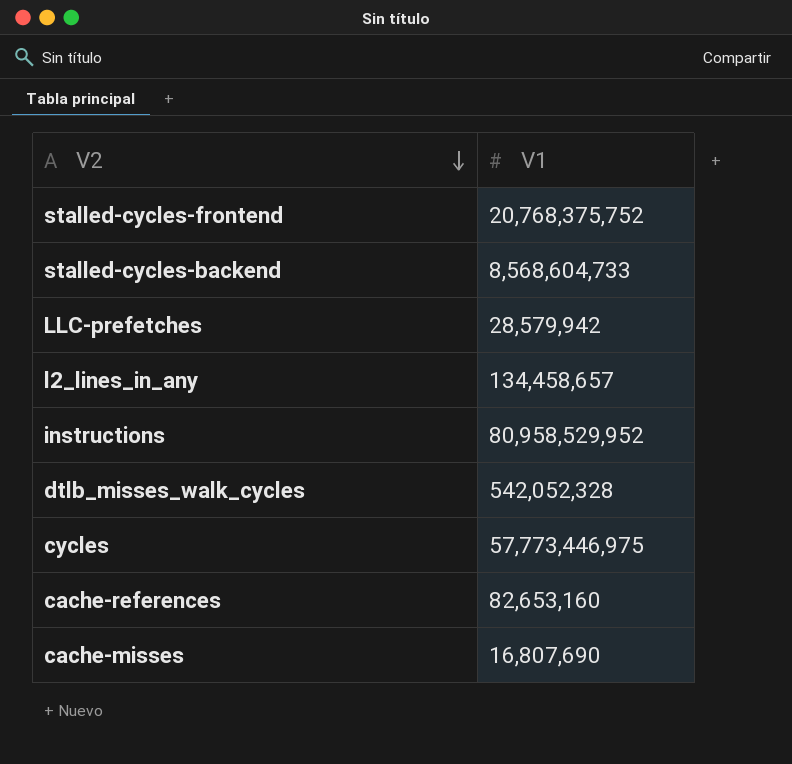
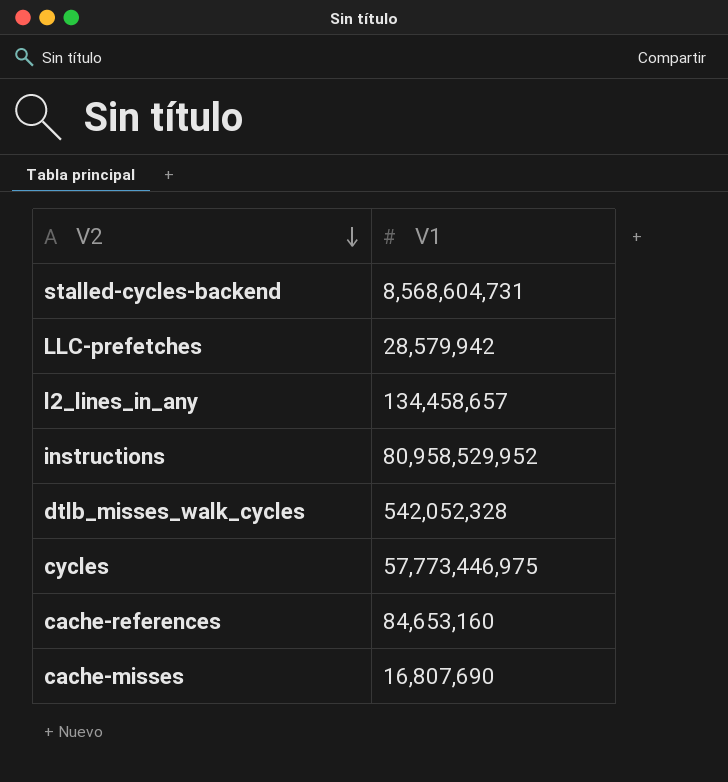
row stalled-cycles-frontend: 20,768,375,752 -> none
stalled-cycles-backend | V1: 8,568,604,733 -> 8,568,604,731
cache-references | V1: 82,653,160 -> 84,653,160

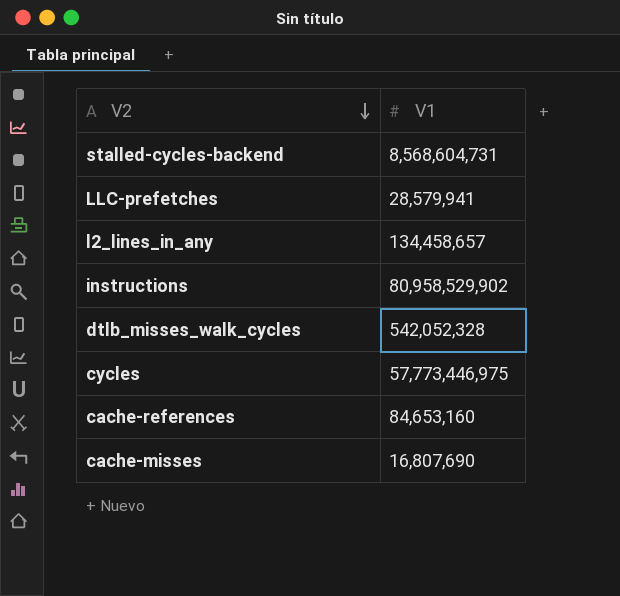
LLC-prefetches | V1: 28,579,942 -> 28,579,941
instructions | V1: 80,958,529,952 -> 80,958,529,902

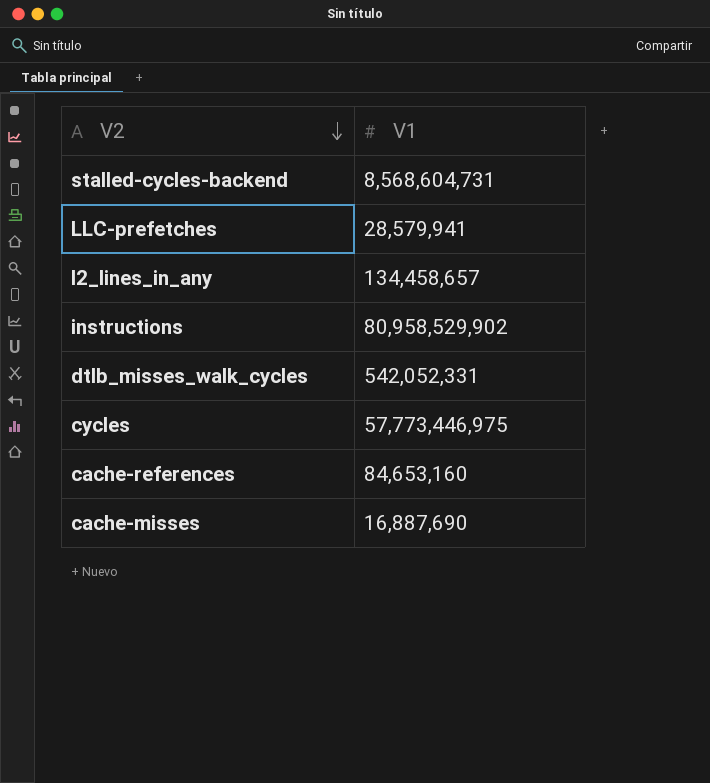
dtlb_misses_walk_cycles | V1: 542,052,328 -> 542,052,331
cache-misses | V1: 16,807,690 -> 16,887,690

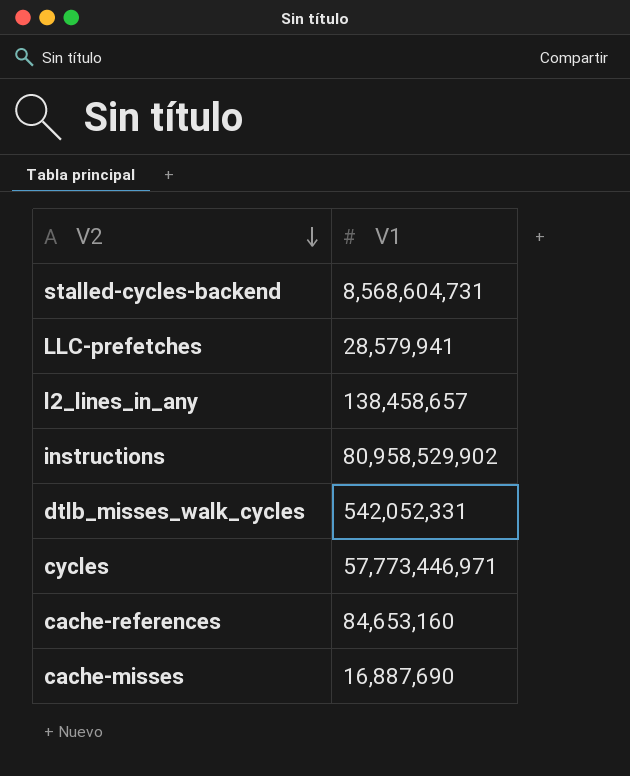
l2_lines_in_any | V1: 134,458,657 -> 138,458,657
cycles | V1: 57,773,446,975 -> 57,773,446,971

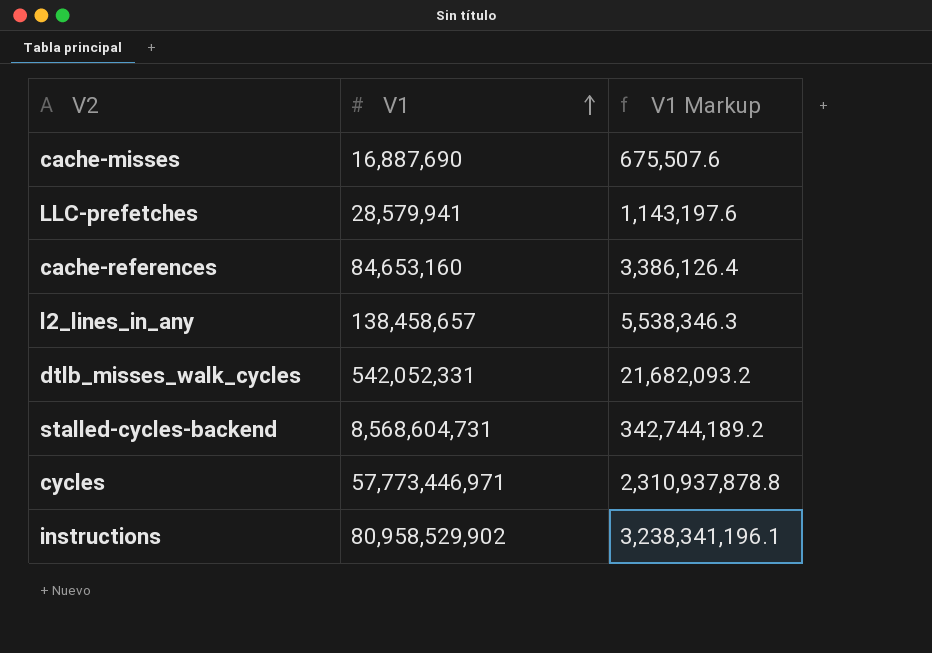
row order: V2 descending -> V1 ascending
column V1 Markup | formula: none -> [V1] * 0.04

